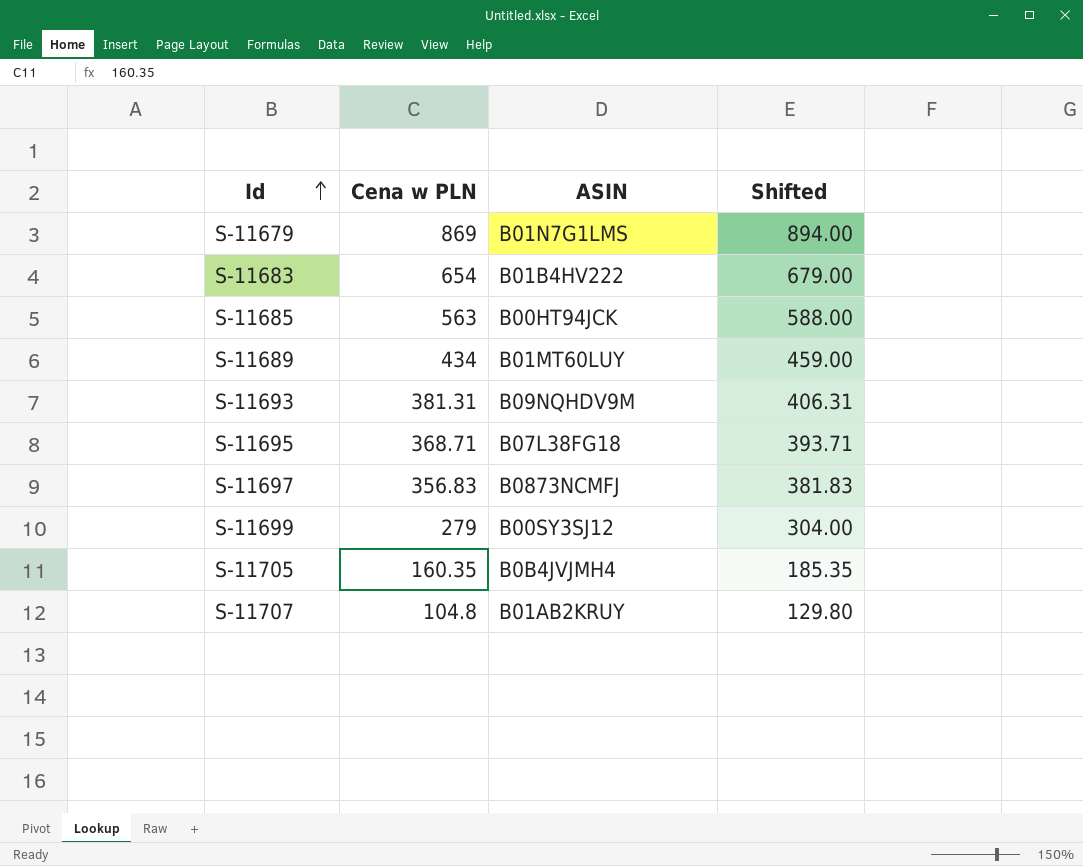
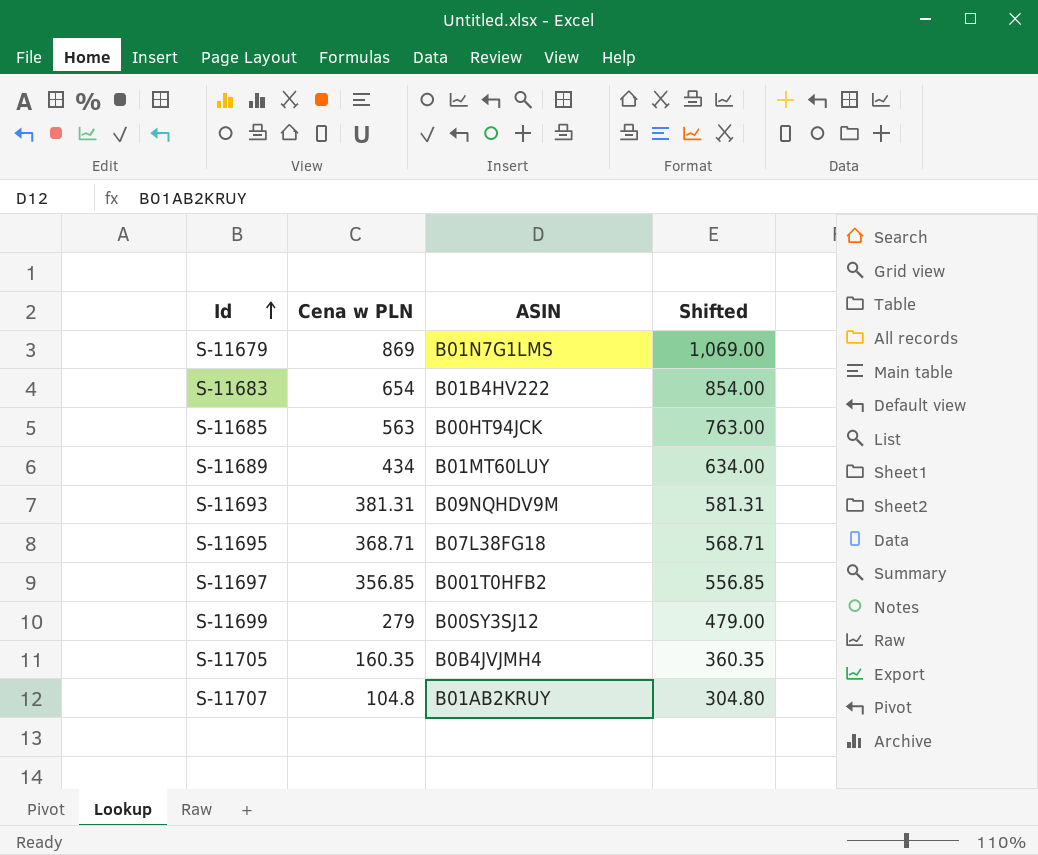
column Shifted | formula: [Cena w PLN] + 25 -> [Cena w PLN] + 200
S-11697 | Cena w PLN: 356.83 -> 356.85
S-11697 | ASIN: B0873NCMFJ -> B001T0HFB2

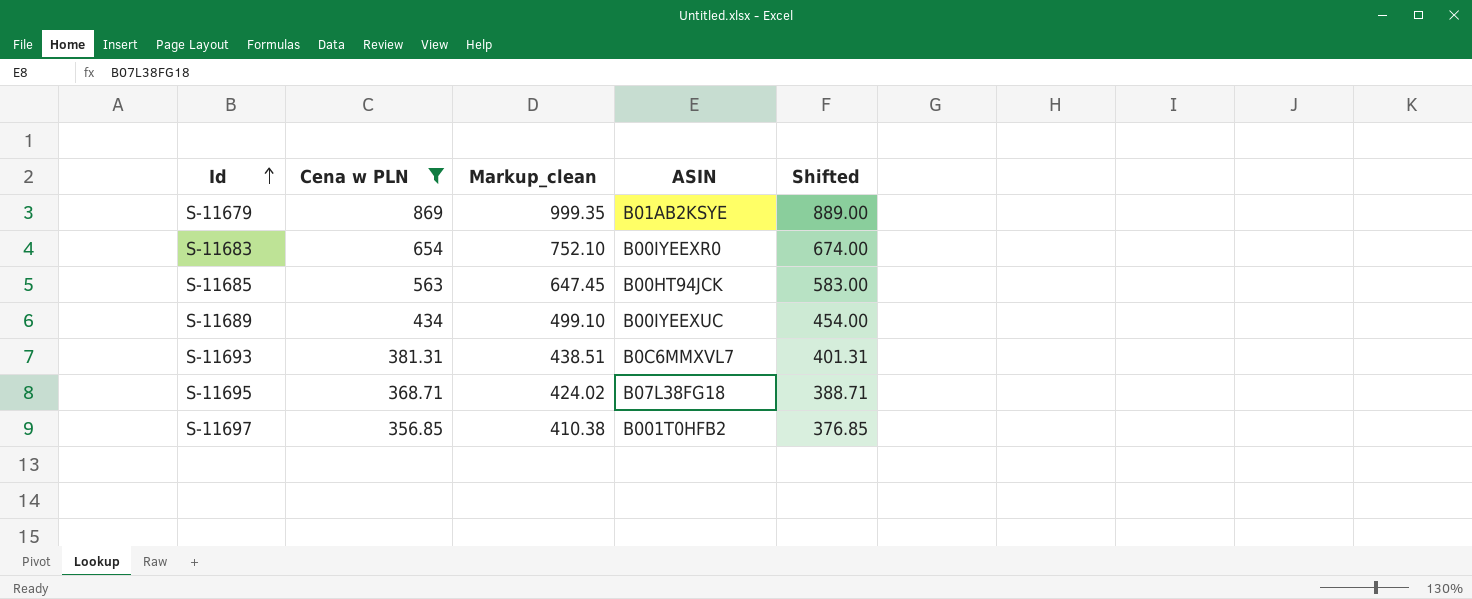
filter: none -> Cena w PLN >= 356.85
column Markup_clean | formula: none -> [Cena w PLN] * 1.15
column Shifted | formula: [Cena w PLN] + 200 -> [Cena w PLN] + 20
S-11679 | ASIN: B01N7G1LMS -> B01AB2KSYE
S-11683 | ASIN: B01B4HV222 -> B00IYEEXR0
S-11689 | ASIN: B01MT60LUY -> B00IYEEXUC
S-11693 | ASIN: B09NQHDV9M -> B0C6MMXVL7

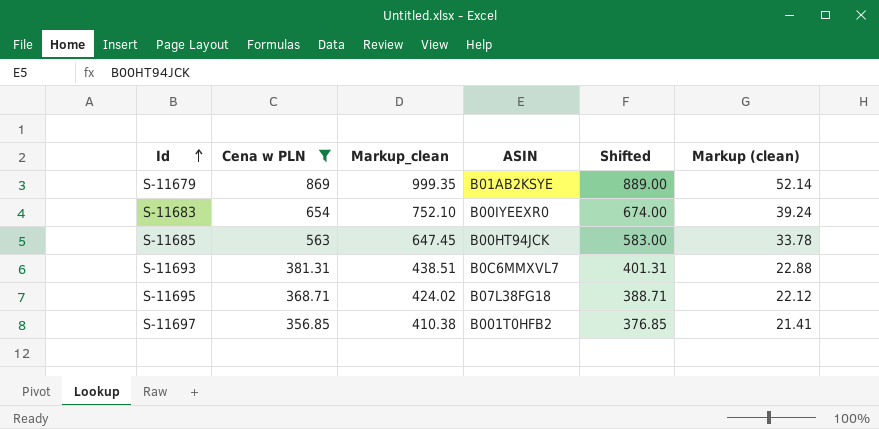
column Markup (clean) | formula: none -> [Cena w PLN] * 0.06
row S-11689: 434 | 499.10 | B00IYEEXUC | 454.00 -> none

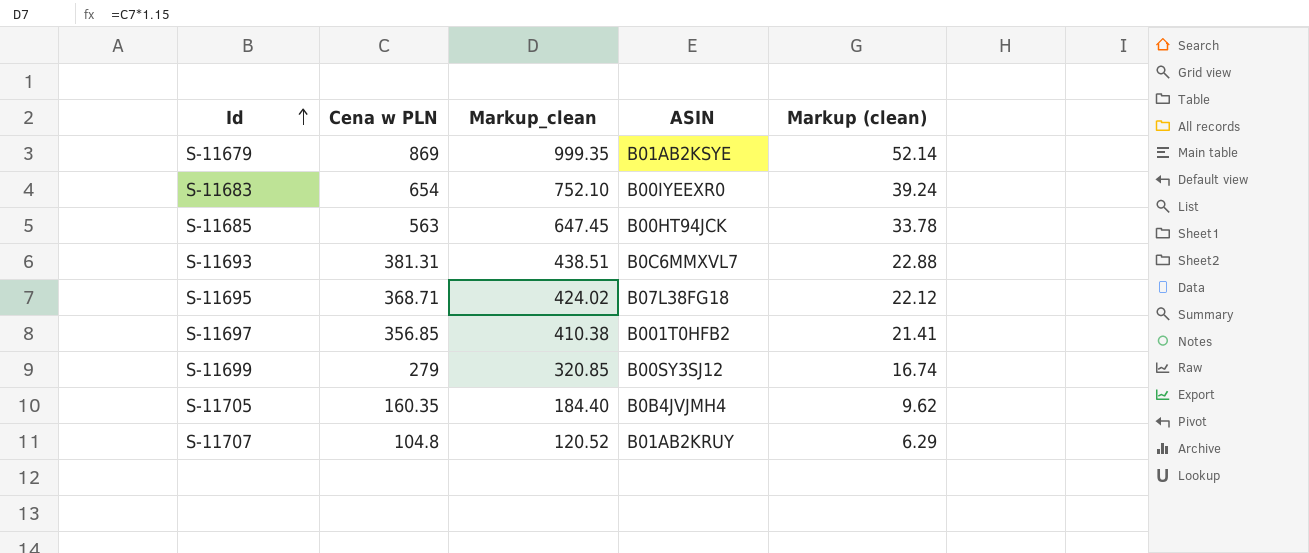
filter: Cena w PLN >= 356.85 -> none
column Shifted | formula: [Cena w PLN] + 20 -> none

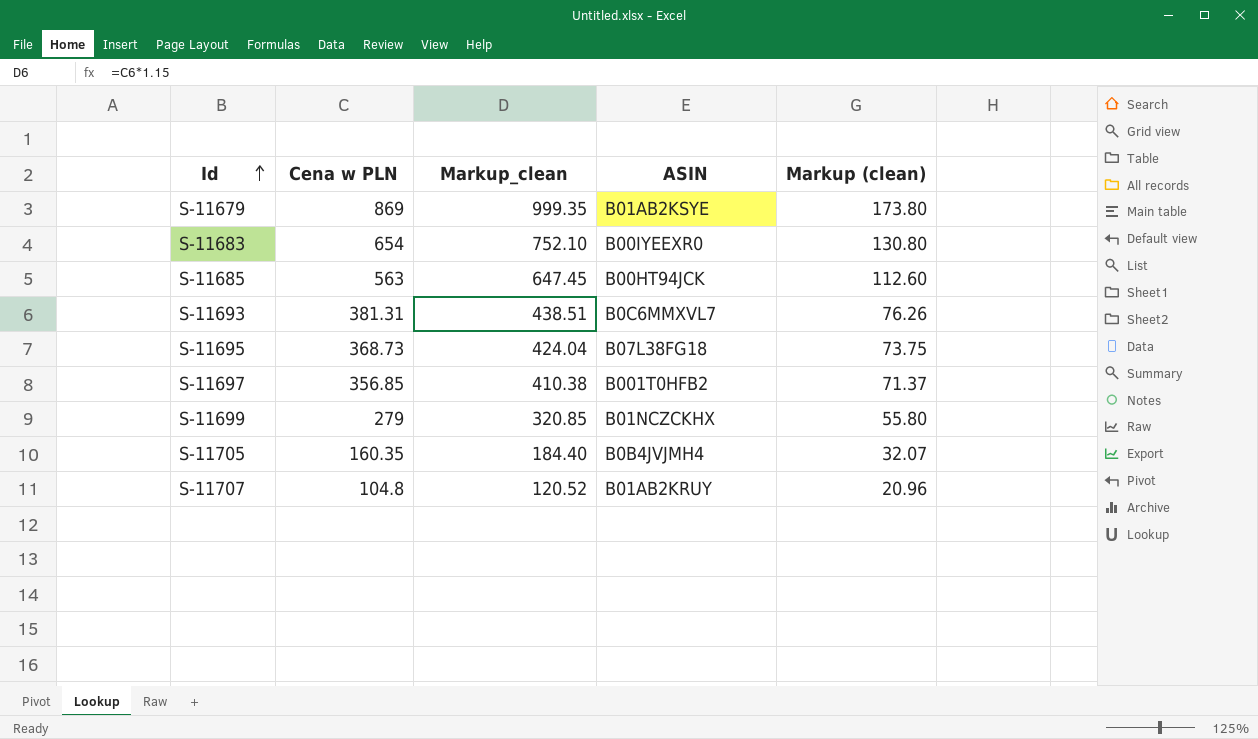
column Markup (clean) | formula: [Cena w PLN] * 0.06 -> [Cena w PLN] * 0.2
S-11695 | Cena w PLN: 368.71 -> 368.73
S-11695 | Markup_clean: 424.02 -> 424.04
S-11699 | ASIN: B00SY3SJ12 -> B01NCZCKHX

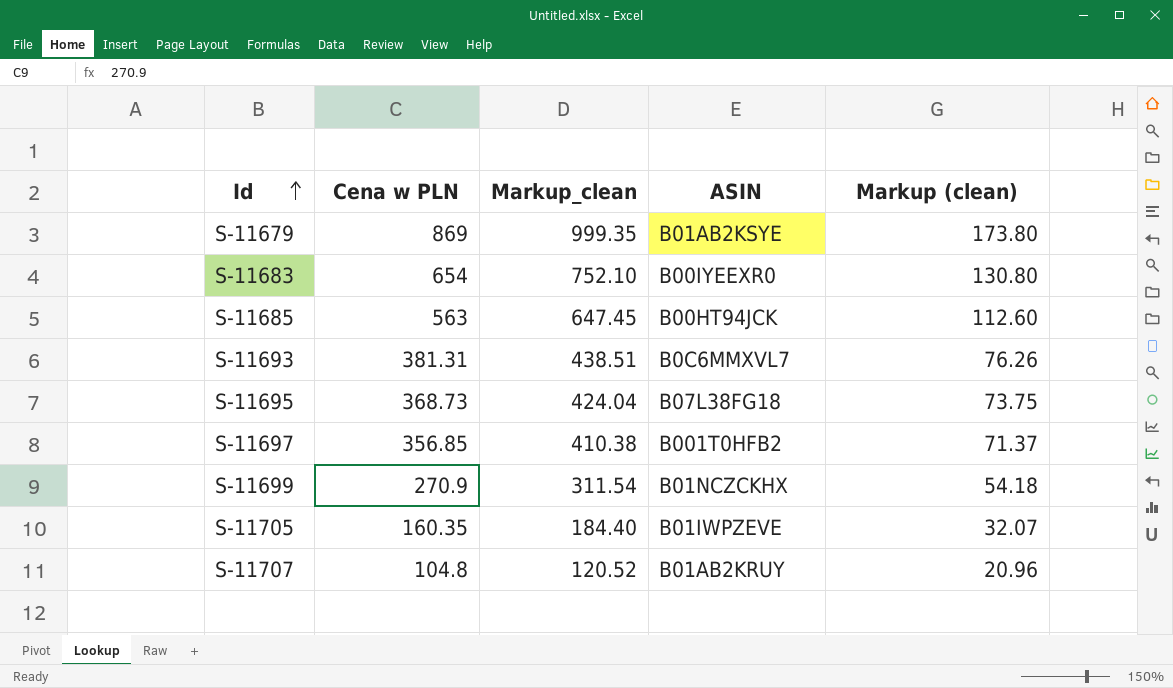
S-11699 | Cena w PLN: 279 -> 270.9
S-11699 | Markup_clean: 320.85 -> 311.54
S-11699 | Markup (clean): 55.80 -> 54.18
S-11705 | ASIN: B0B4JVJMH4 -> B01IWPZEVE

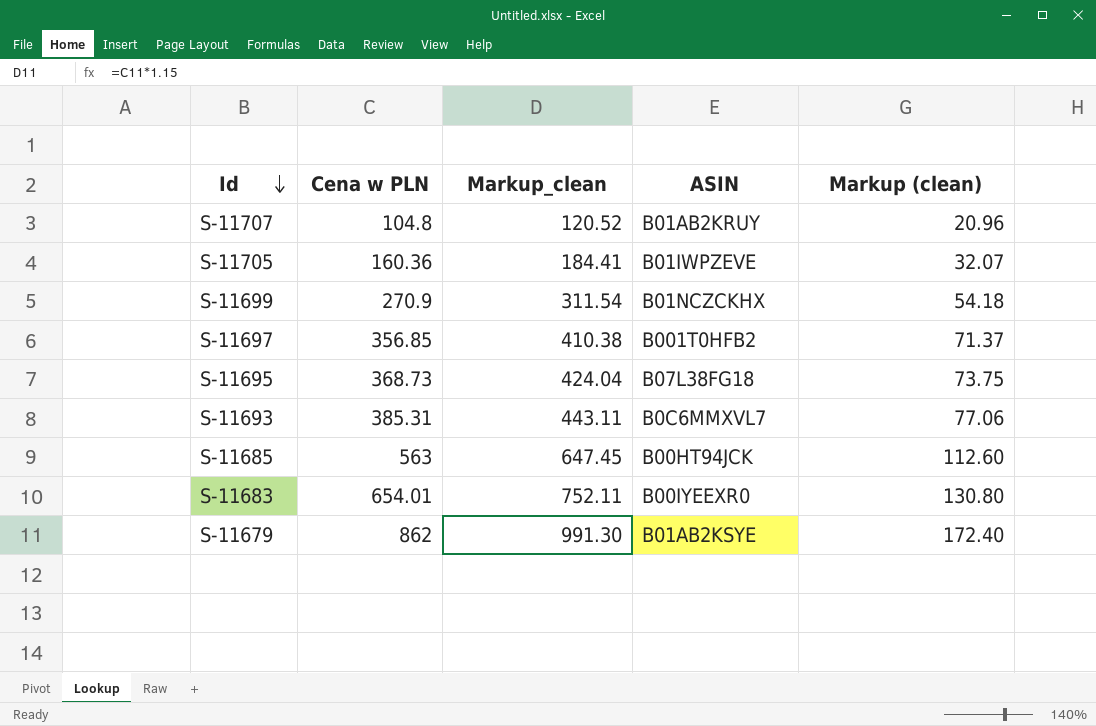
row order: Id ascending -> Id descending
S-11705 | Cena w PLN: 160.35 -> 160.36
S-11705 | Markup_clean: 184.40 -> 184.41
S-11693 | Cena w PLN: 381.31 -> 385.31
S-11693 | Markup_clean: 438.51 -> 443.11
S-11693 | Markup (clean): 76.26 -> 77.06
S-11683 | Cena w PLN: 654 -> 654.01
S-11683 | Markup_clean: 752.10 -> 752.11
S-11679 | Cena w PLN: 869 -> 862
S-11679 | Markup_clean: 999.35 -> 991.30
S-11679 | Markup (clean): 173.80 -> 172.40

